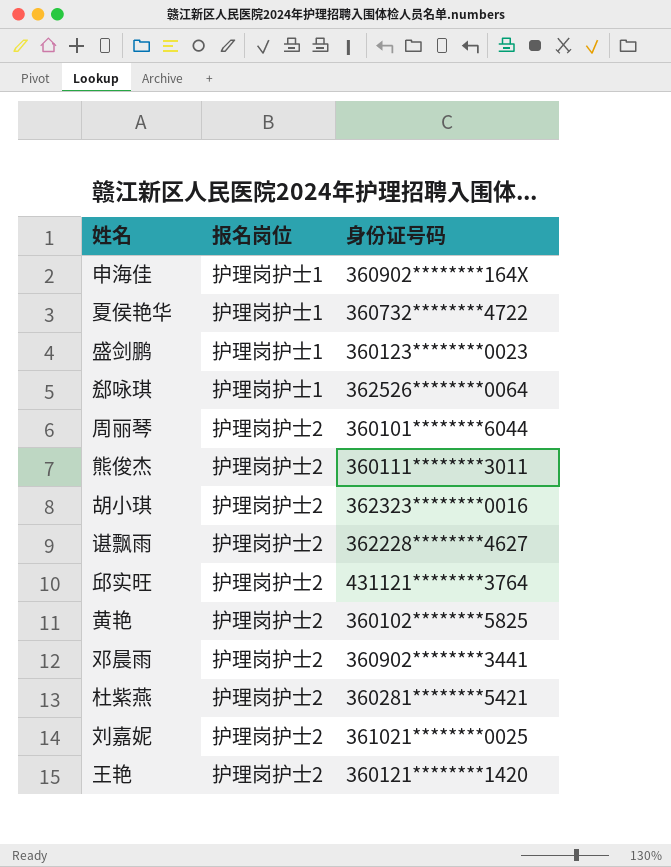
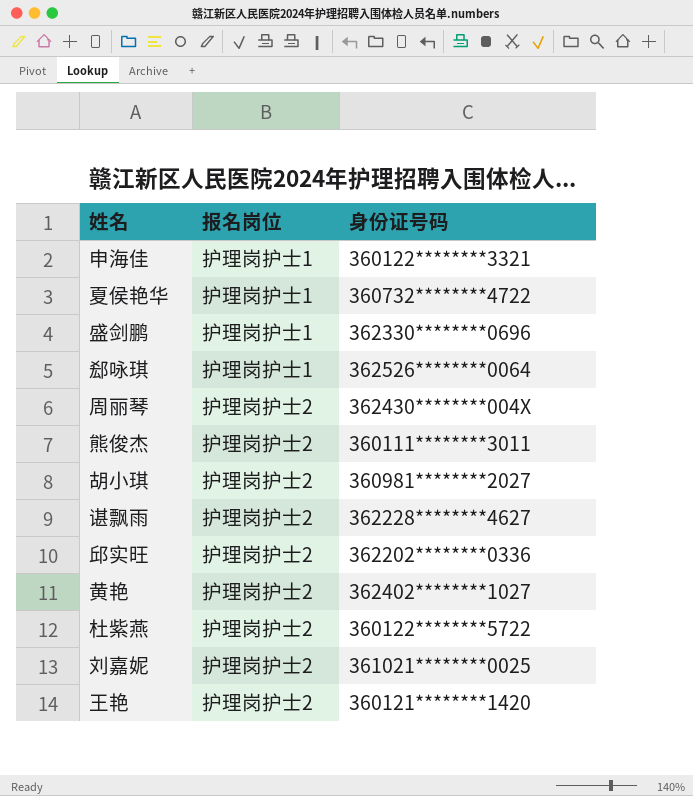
row 邓晨雨: 护理岗护士2 | 360902********3441 -> none
申海佳 | 身份证号码: 360902********164X -> 360122********3321
盛剑鹏 | 身份证号码: 360123********0023 -> 362330********0696
周丽琴 | 身份证号码: 360101********6044 -> 362430********004X
胡小琪 | 身份证号码: 362323********0016 -> 360981********2027
邱实旺 | 身份证号码: 431121********3764 -> 362202********0336
黄艳 | 身份证号码: 360102********5825 -> 362402********1027
杜紫燕 | 身份证号码: 360281********5421 -> 360122********5722

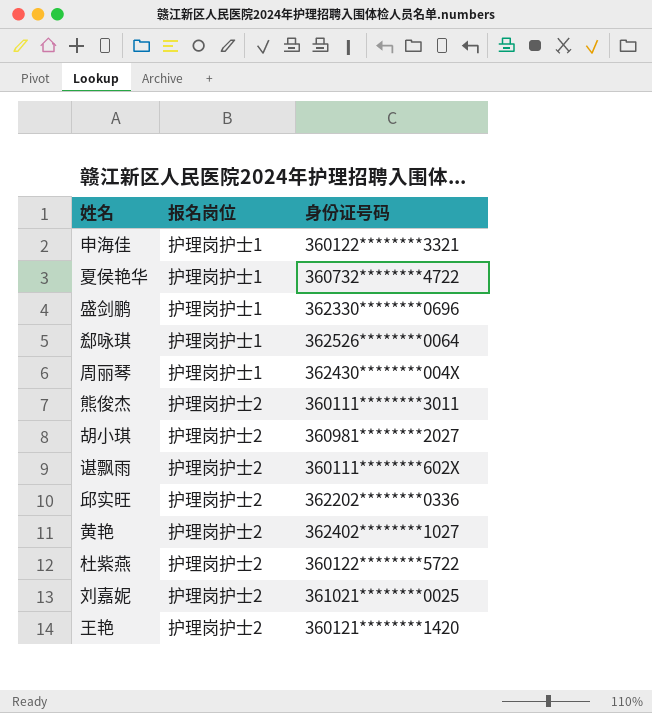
周丽琴 | 报名岗位: 护理岗护士2 -> 护理岗护士1
谌飘雨 | 身份证号码: 362228********4627 -> 360111********602X

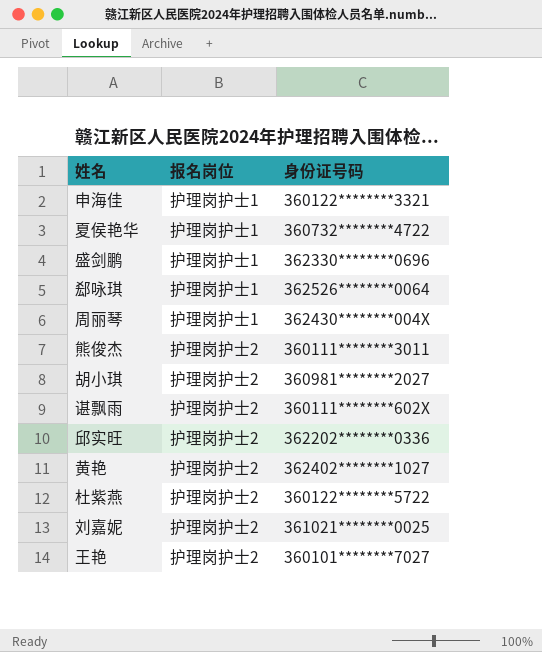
王艳 | 身份证号码: 360121********1420 -> 360101********7027

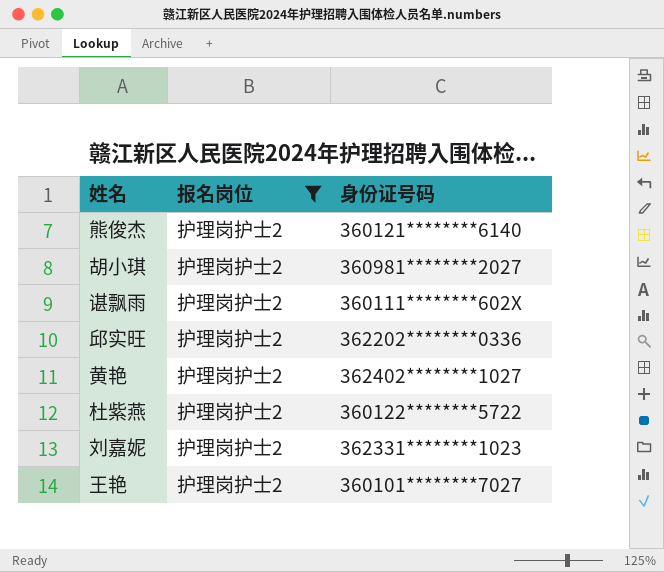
filter: none -> 报名岗位 = 护理岗护士2
熊俊杰 | 身份证号码: 360111********3011 -> 360121********6140
刘嘉妮 | 身份证号码: 361021********0025 -> 362331********1023

